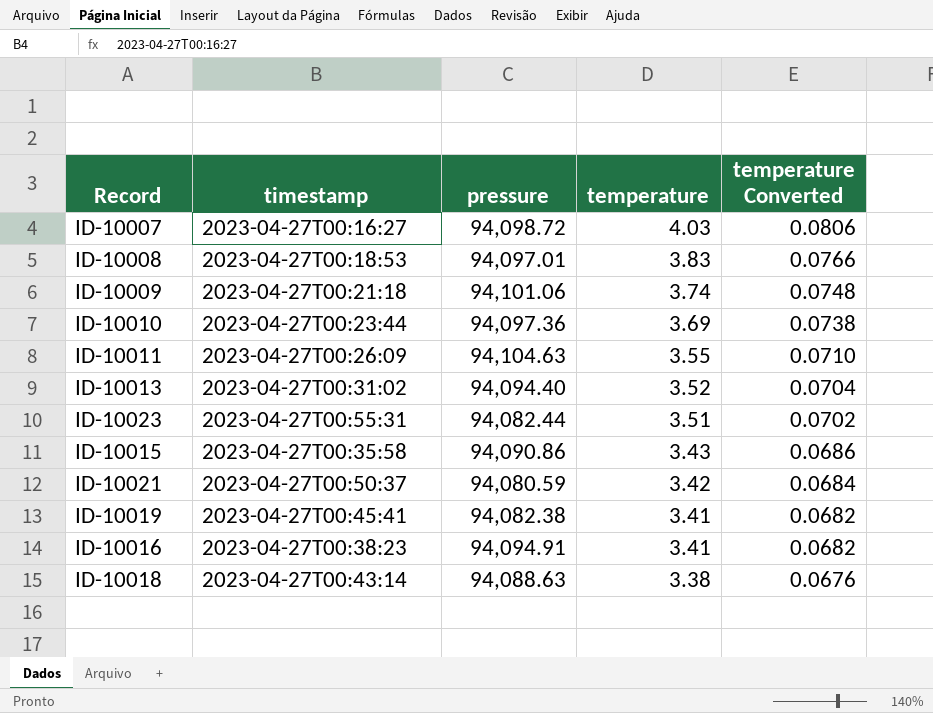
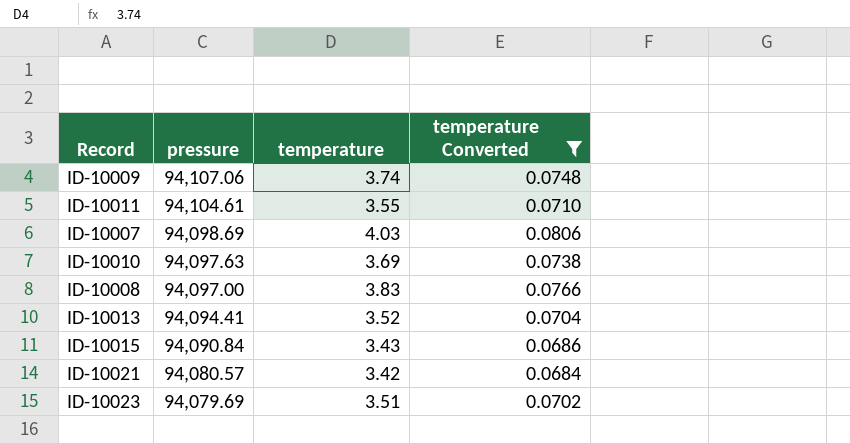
filter: none -> temperature Converted >= 0.0684
row order: temperature descending -> pressure descending
column timestamp | position: 2 -> none
ID-10009 | pressure: 94,101.06 -> 94,107.06
ID-10011 | pressure: 94,104.63 -> 94,104.61
ID-10007 | pressure: 94,098.72 -> 94,098.69
ID-10010 | pressure: 94,097.36 -> 94,097.63
ID-10008 | pressure: 94,097.01 -> 94,097.00
ID-10013 | pressure: 94,094.40 -> 94,094.41
ID-10015 | pressure: 94,090.86 -> 94,090.84
ID-10021 | pressure: 94,080.59 -> 94,080.57
ID-10023 | pressure: 94,082.44 -> 94,079.69

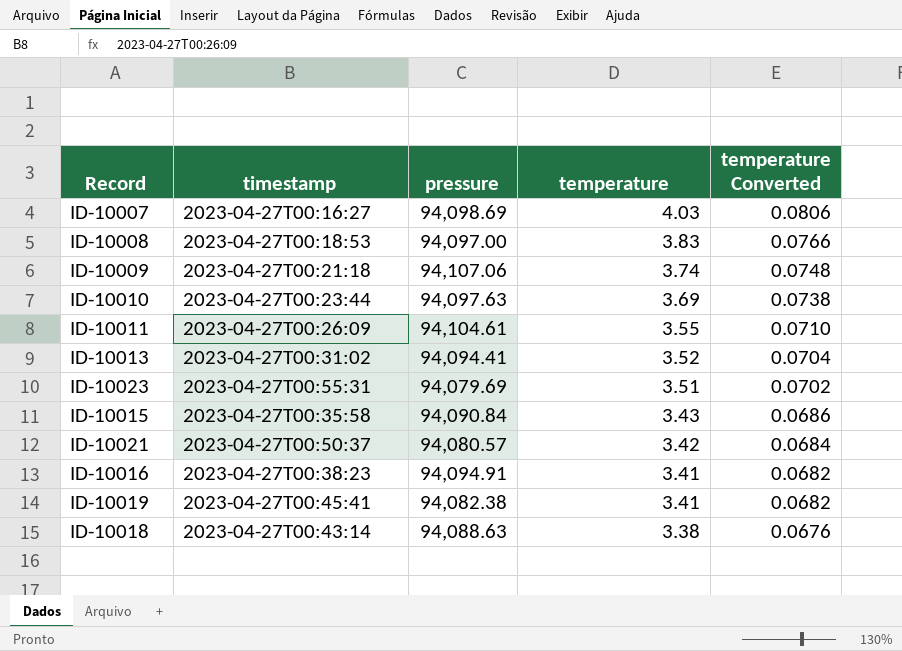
filter: temperature Converted >= 0.0684 -> none
row order: pressure descending -> temperature descending
column timestamp | position: none -> 2

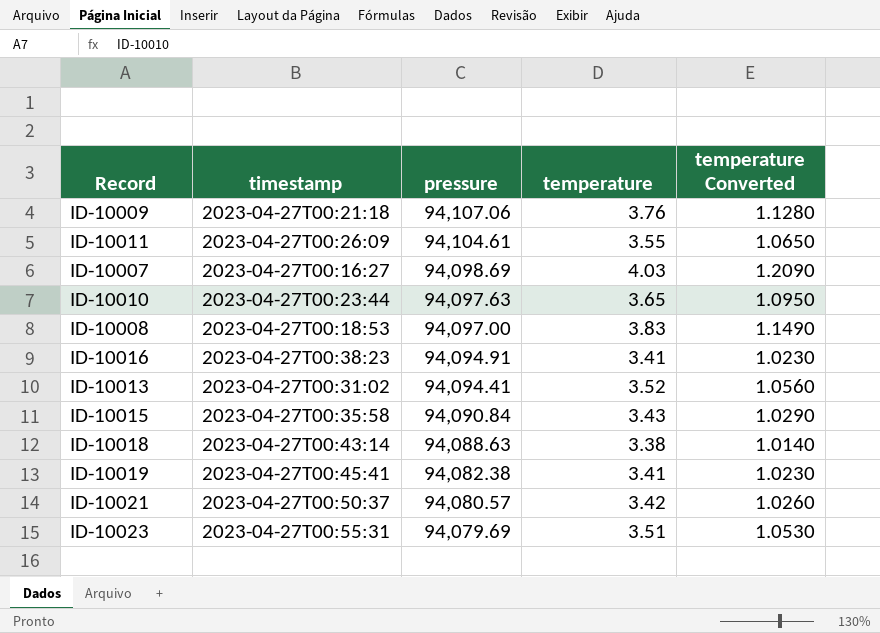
row order: temperature descending -> pressure descending
column temperature Converted | formula: [temperature] * 0.02 -> [temperature] * 0.3
ID-10009 | temperature: 3.74 -> 3.76
ID-10010 | temperature: 3.69 -> 3.65

